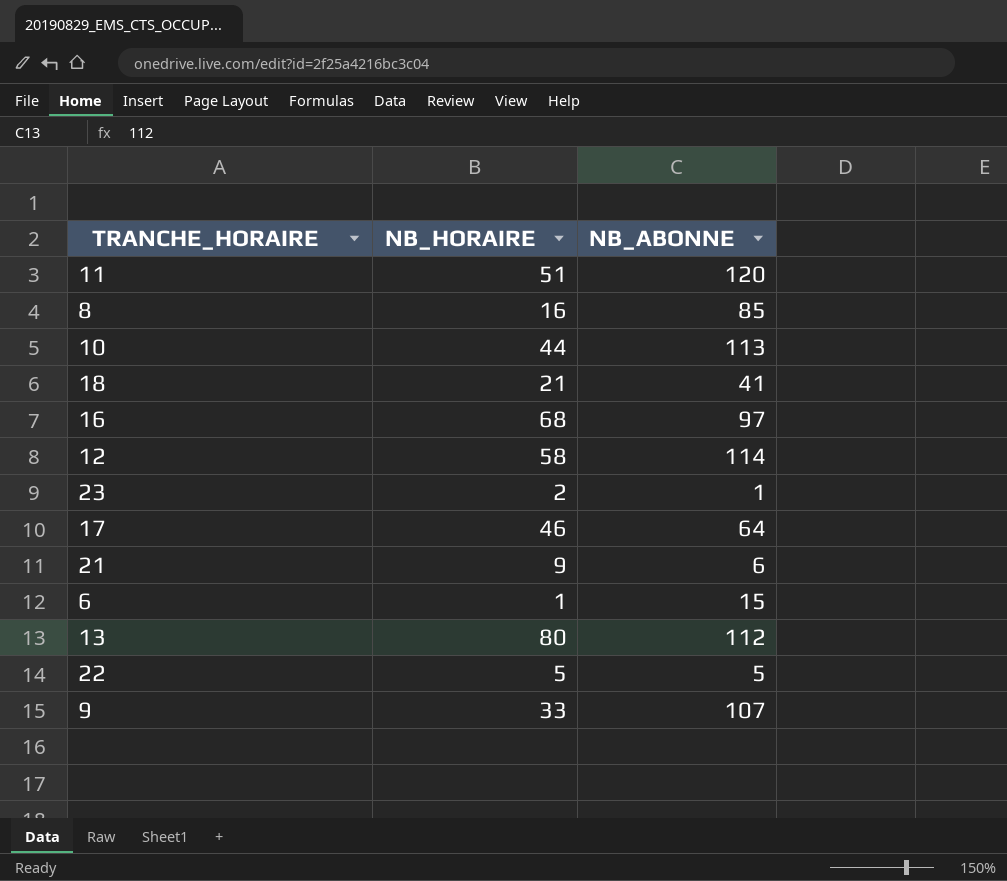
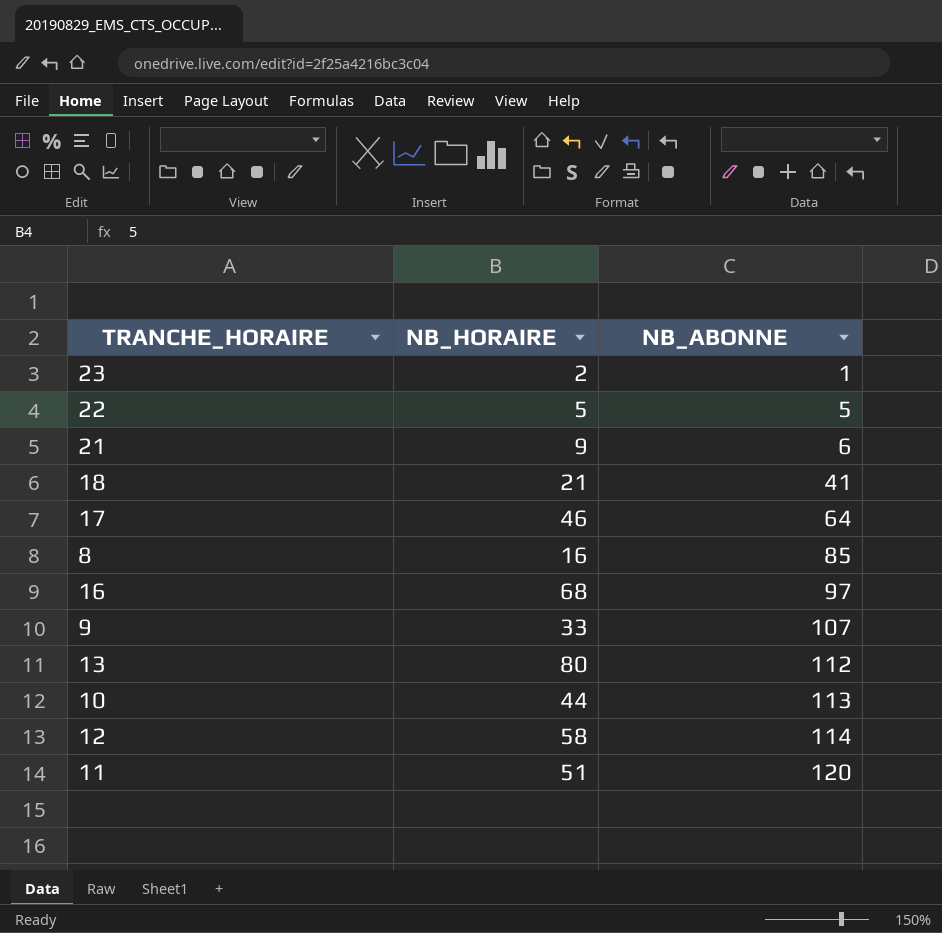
row order: none -> NB_ABONNE ascending
row 6: 1 | 15 -> none

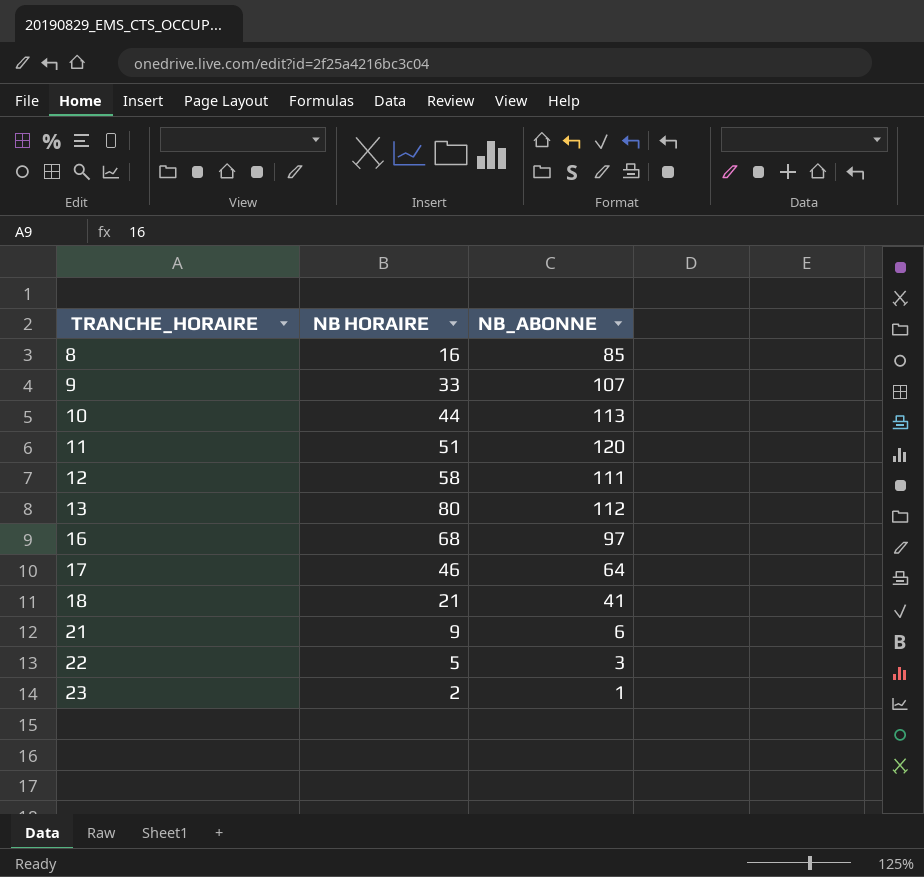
row order: NB_ABONNE ascending -> TRANCHE_HORAIRE ascending
column name: NB_HORAIRE -> NB HORAIRE
12 | NB_ABONNE: 114 -> 111
22 | NB_ABONNE: 5 -> 3

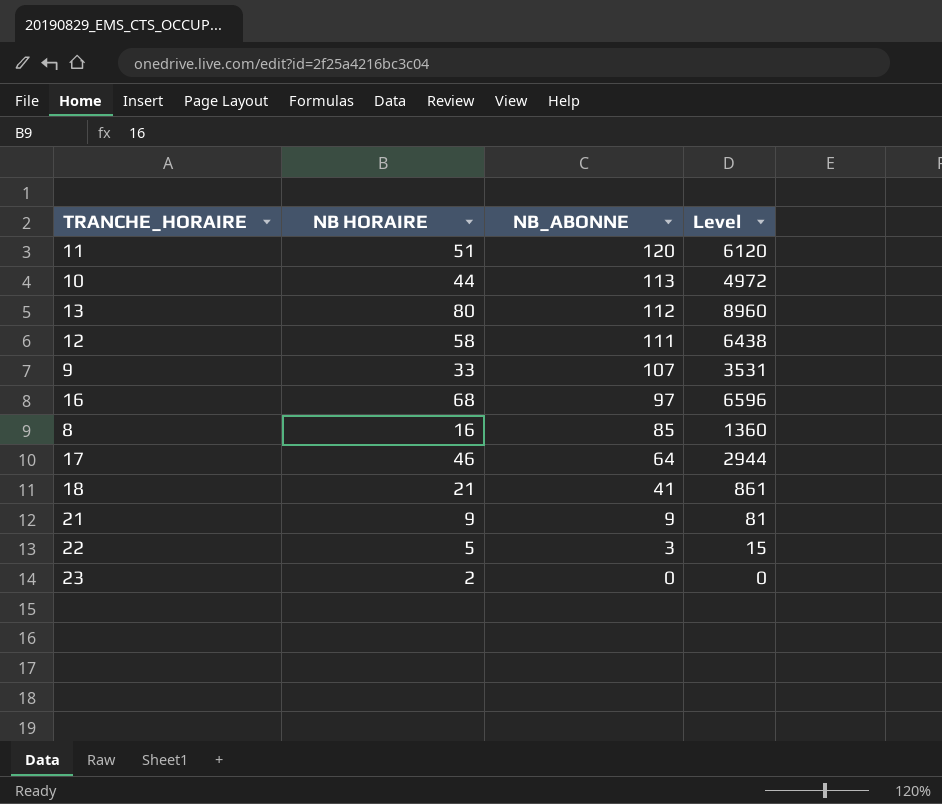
row order: TRANCHE_HORAIRE ascending -> NB_ABONNE descending
column Level | formula: none -> [NB HORAIRE] * [NB_ABONNE]
21 | NB_ABONNE: 6 -> 9
23 | NB_ABONNE: 1 -> 0

